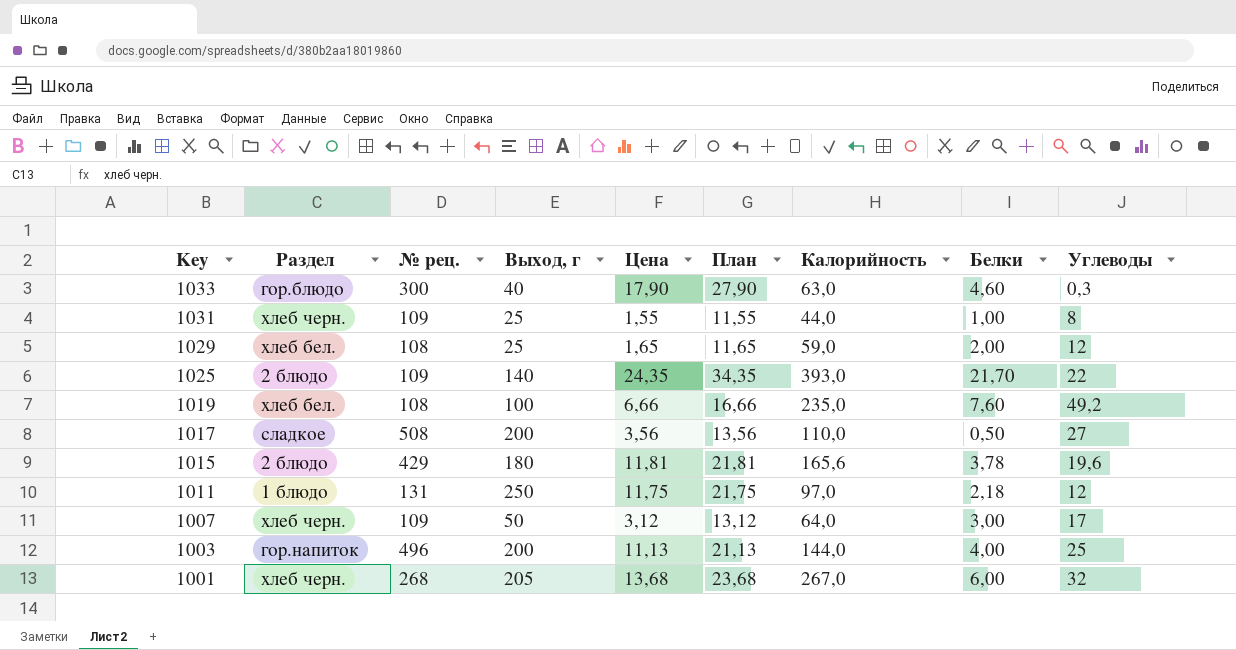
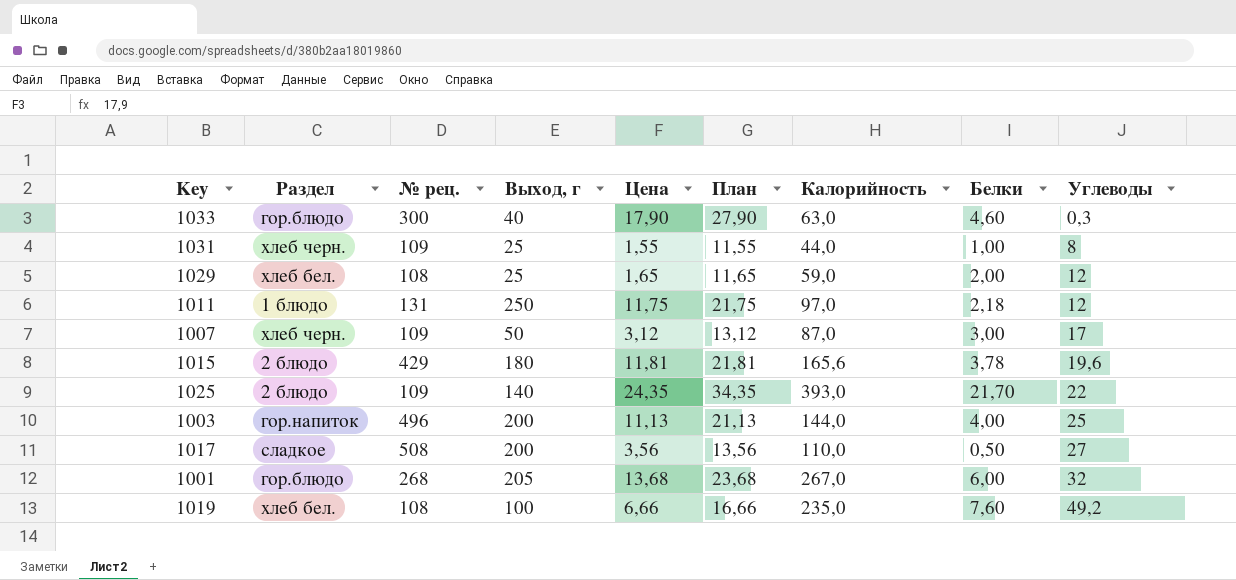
row order: Key descending -> Углеводы ascending
1007 | Калорийность: 64,0 -> 87,0
1001 | Раздел: хлеб черн. -> гор.блюдо

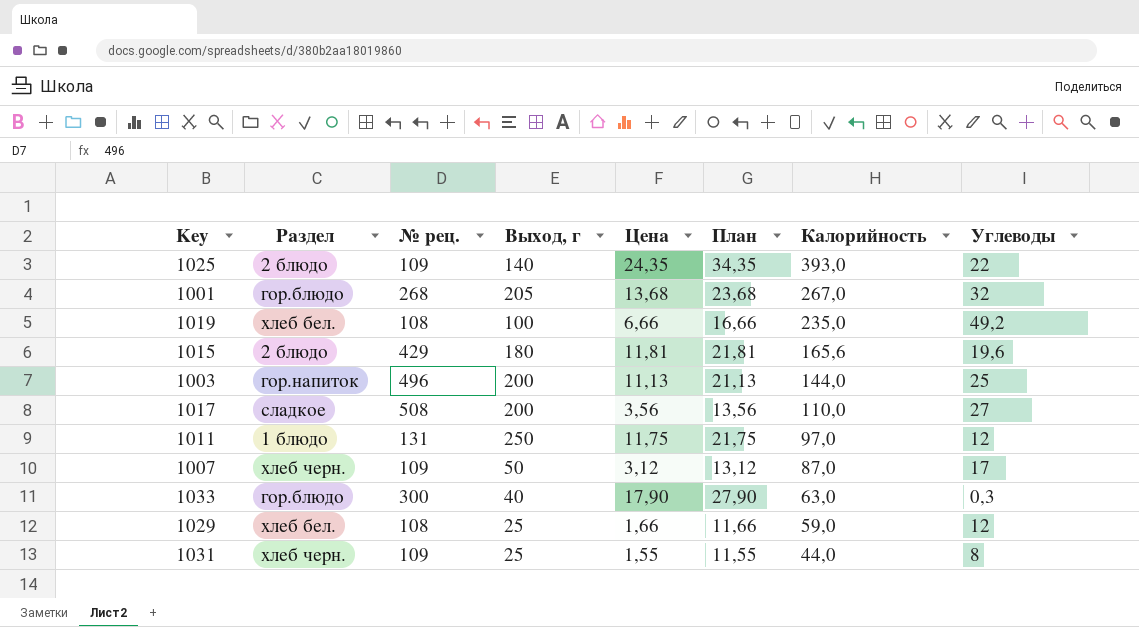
row order: Углеводы ascending -> Калорийность descending
column Белки | position: 8 -> none
1029 | Цена: 1,65 -> 1,66
1029 | План: 11,65 -> 11,66

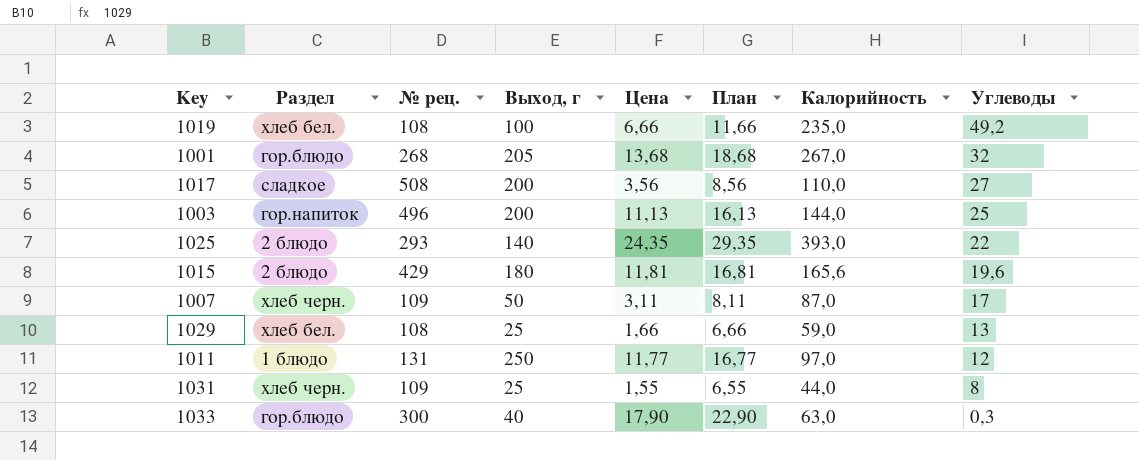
row order: Калорийность descending -> Углеводы descending
column План | formula: [Цена] + 10 -> [Цена] + 5
1025 | № рец.: 109 -> 293
1007 | Цена: 3,12 -> 3,11
1029 | Углеводы: 12 -> 13
1011 | Цена: 11,75 -> 11,77

